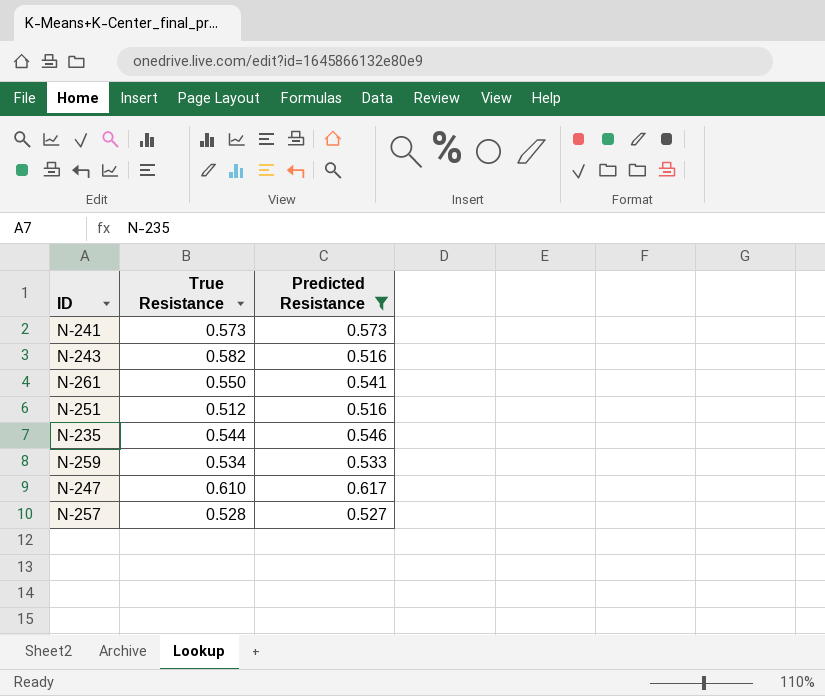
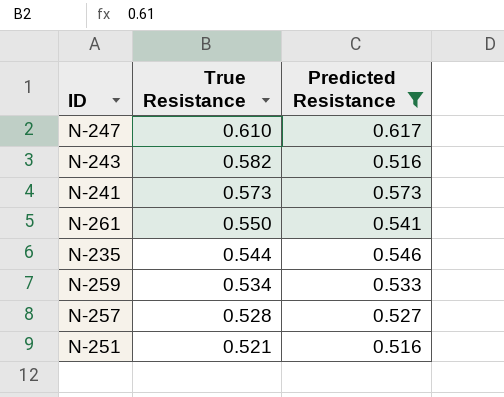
row order: none -> True Resistance descending
N-251 | True Resistance: 0.512 -> 0.521

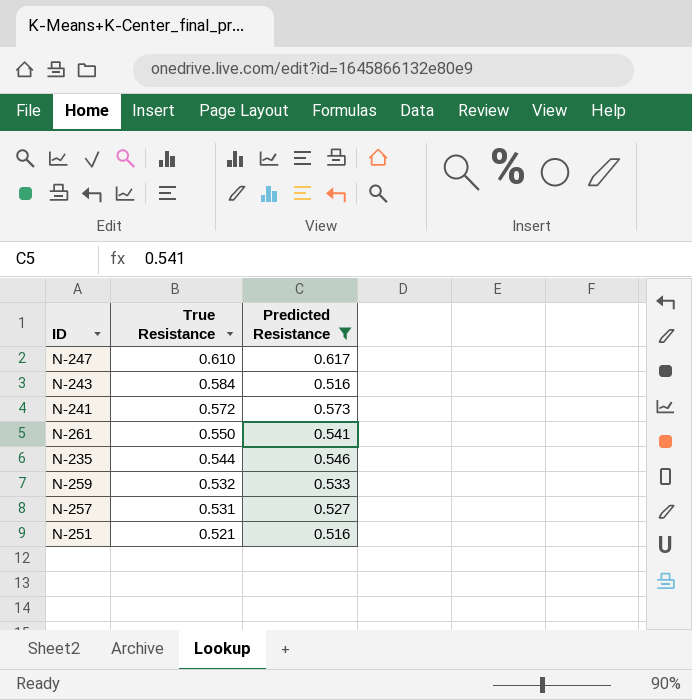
N-243 | True Resistance: 0.582 -> 0.584
N-241 | True Resistance: 0.573 -> 0.572
N-259 | True Resistance: 0.534 -> 0.532
N-257 | True Resistance: 0.528 -> 0.531

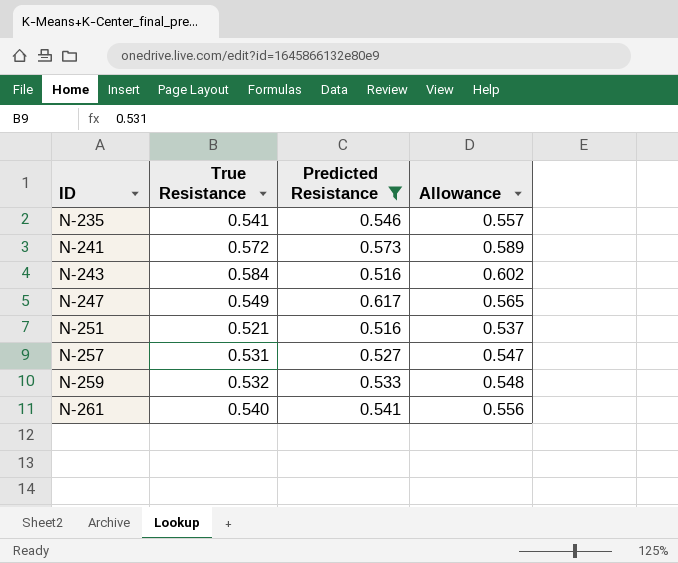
row order: True Resistance descending -> ID ascending
column Allowance | formula: none -> [True Resistance] * 1.03
N-235 | True Resistance: 0.544 -> 0.541
N-247 | True Resistance: 0.610 -> 0.549
N-261 | True Resistance: 0.550 -> 0.540

